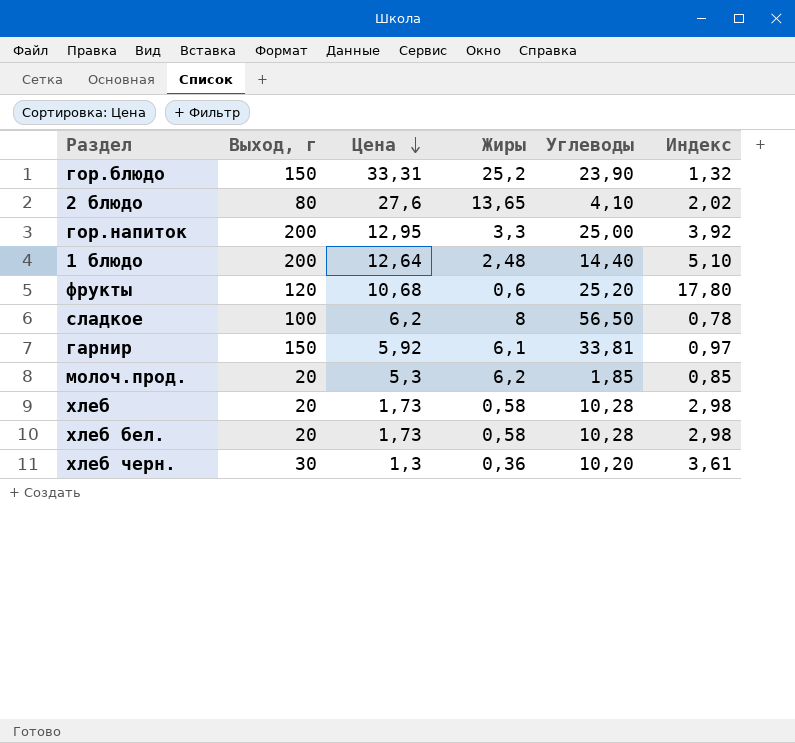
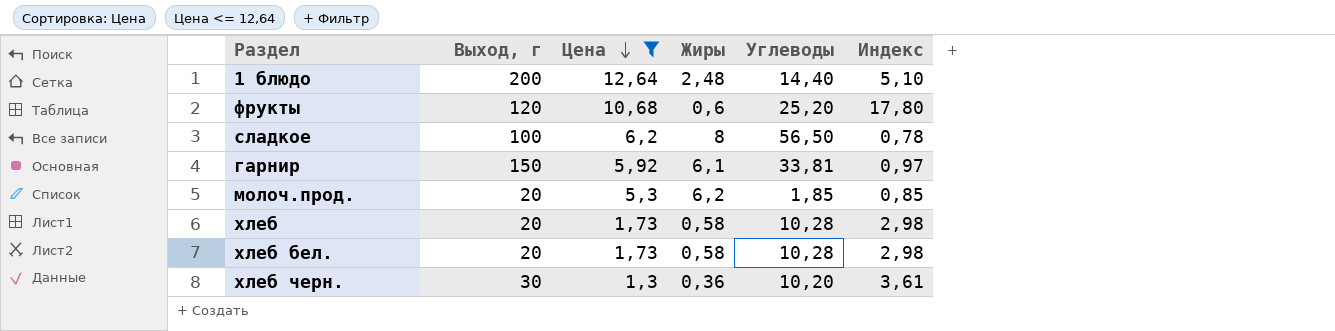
filter: none -> Цена <= 12,64

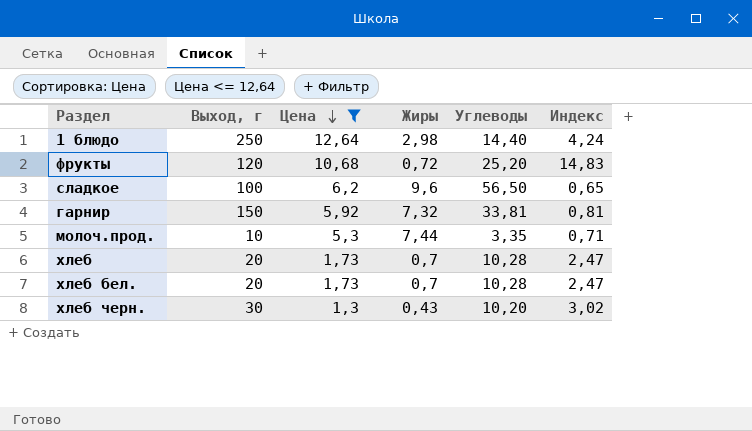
1 блюдо | Выход, г: 200 -> 250
1 блюдо | Жиры: 2,48 -> 2,98
1 блюдо | Индекс: 5,10 -> 4,24
фрукты | Жиры: 0,6 -> 0,72
фрукты | Индекс: 17,80 -> 14,83
сладкое | Жиры: 8 -> 9,6
сладкое | Индекс: 0,78 -> 0,65
гарнир | Жиры: 6,1 -> 7,32
гарнир | Индекс: 0,97 -> 0,81
молоч.прод. | Выход, г: 20 -> 10
молоч.прод. | Жиры: 6,2 -> 7,44
молоч.прод. | Углеводы: 1,85 -> 3,35
молоч.прод. | Индекс: 0,85 -> 0,71
хлеб | Жиры: 0,58 -> 0,7
хлеб | Индекс: 2,98 -> 2,47
хлеб бел. | Жиры: 0,58 -> 0,7
хлеб бел. | Индекс: 2,98 -> 2,47
хлеб черн. | Жиры: 0,36 -> 0,43
хлеб черн. | Индекс: 3,61 -> 3,02

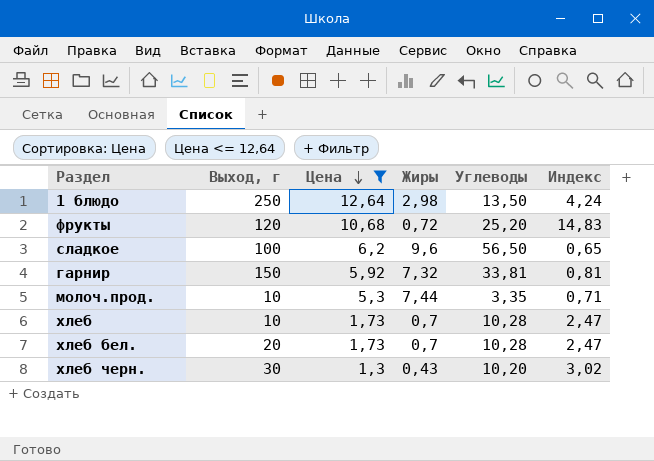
1 блюдо | Углеводы: 14,40 -> 13,50
хлеб | Выход, г: 20 -> 10

